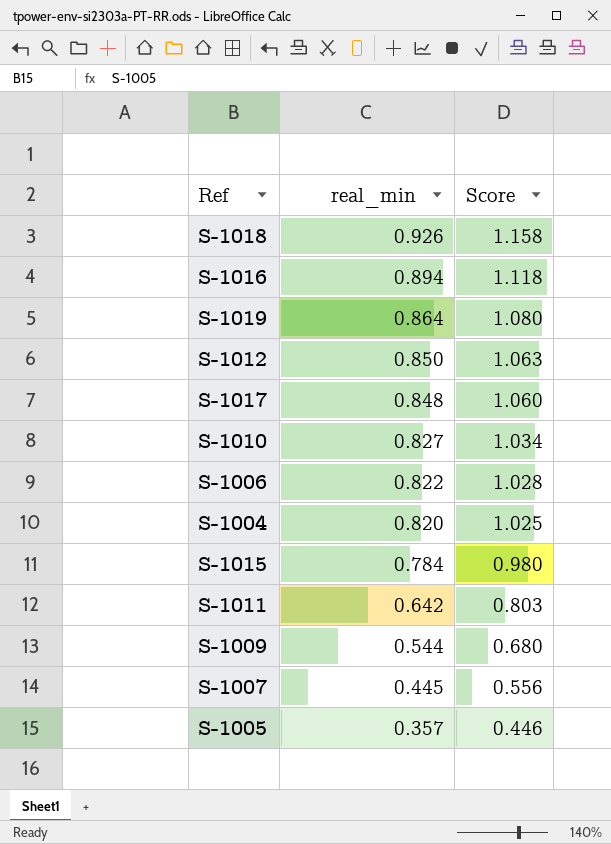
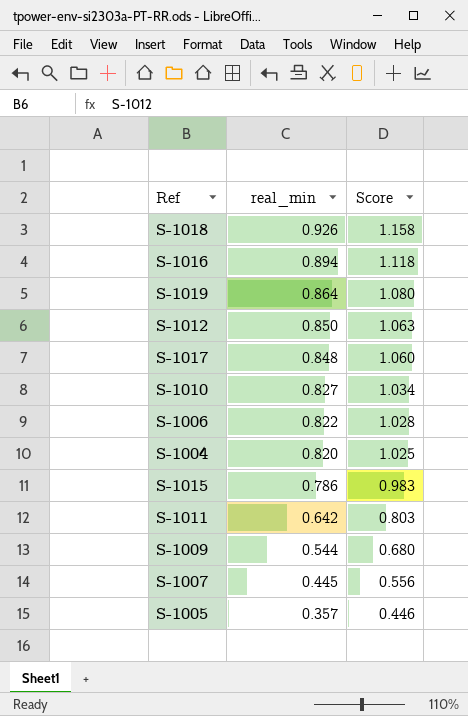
S-1015 | real_min: 0.784 -> 0.786
S-1015 | Score: 0.980 -> 0.983

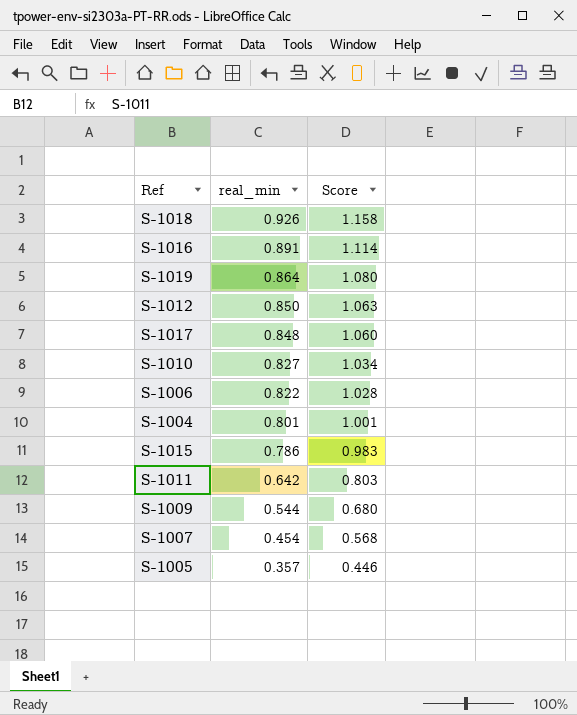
S-1016 | real_min: 0.894 -> 0.891
S-1016 | Score: 1.118 -> 1.114
S-1004 | real_min: 0.820 -> 0.801
S-1004 | Score: 1.025 -> 1.001
S-1007 | real_min: 0.445 -> 0.454
S-1007 | Score: 0.556 -> 0.568

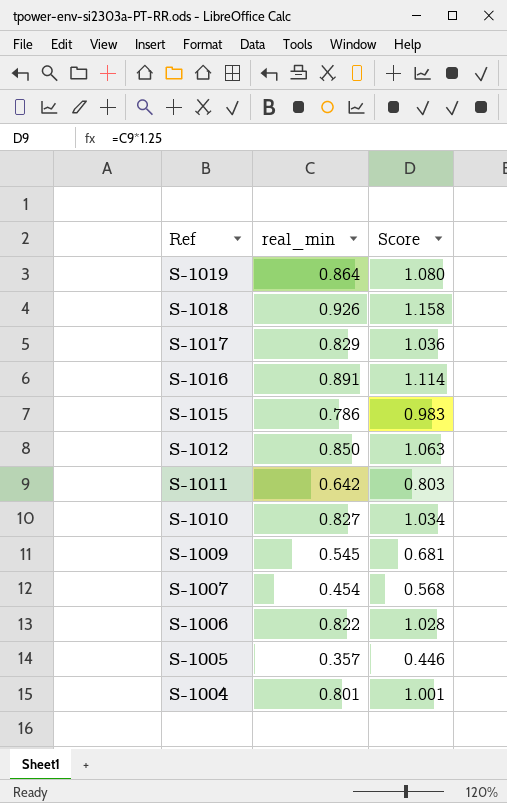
row order: real_min descending -> Ref descending
S-1017 | real_min: 0.848 -> 0.829
S-1017 | Score: 1.060 -> 1.036
S-1009 | real_min: 0.544 -> 0.545
S-1009 | Score: 0.680 -> 0.681

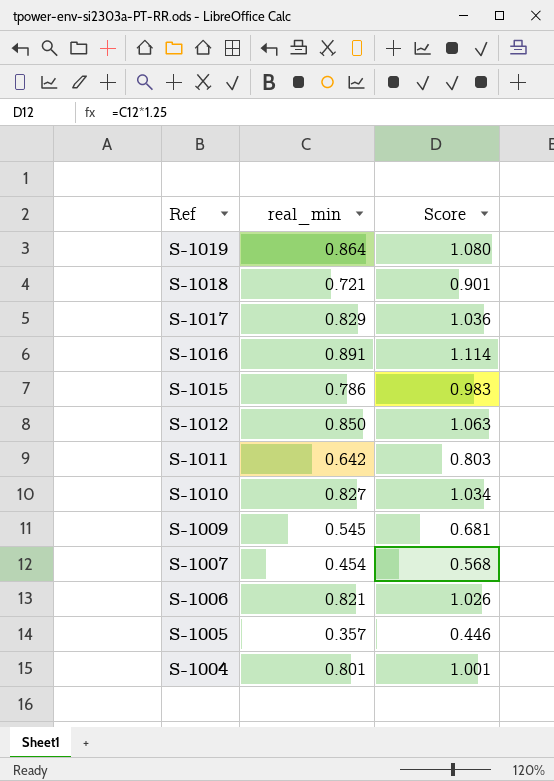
S-1018 | real_min: 0.926 -> 0.721
S-1018 | Score: 1.158 -> 0.901
S-1006 | real_min: 0.822 -> 0.821
S-1006 | Score: 1.028 -> 1.026

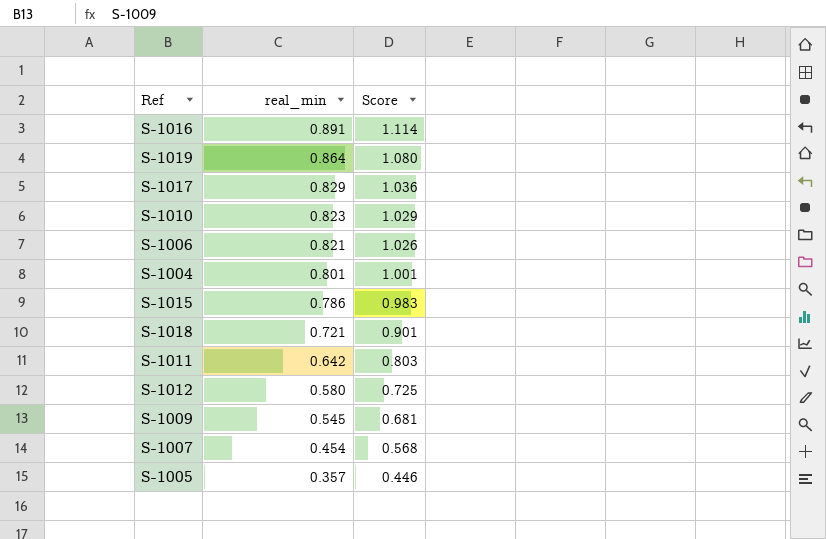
row order: Ref descending -> real_min descending
S-1010 | real_min: 0.827 -> 0.823
S-1010 | Score: 1.034 -> 1.029
S-1012 | real_min: 0.850 -> 0.580
S-1012 | Score: 1.063 -> 0.725

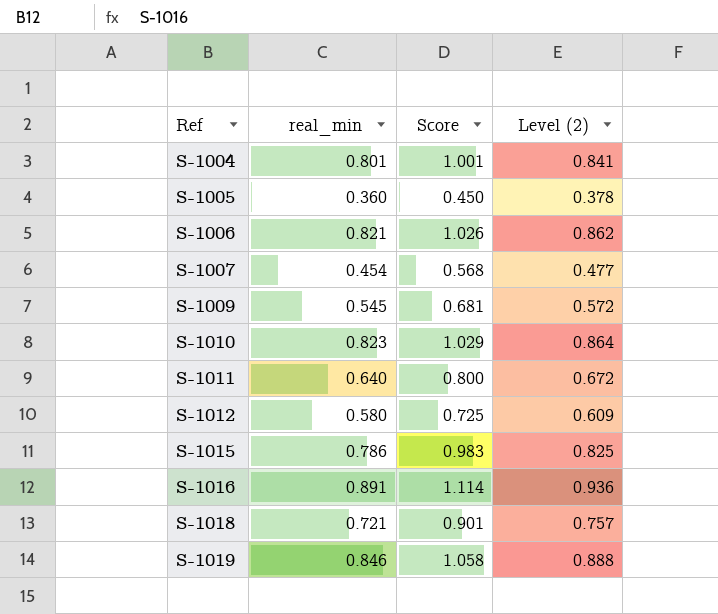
row order: real_min descending -> Ref ascending
column Level (2) | formula: none -> [real_min] * 1.05
row S-1017: 0.829 | 1.036 -> none
S-1005 | real_min: 0.357 -> 0.360
S-1005 | Score: 0.446 -> 0.450
S-1011 | real_min: 0.642 -> 0.640
S-1011 | Score: 0.803 -> 0.800
S-1019 | real_min: 0.864 -> 0.846
S-1019 | Score: 1.080 -> 1.058

